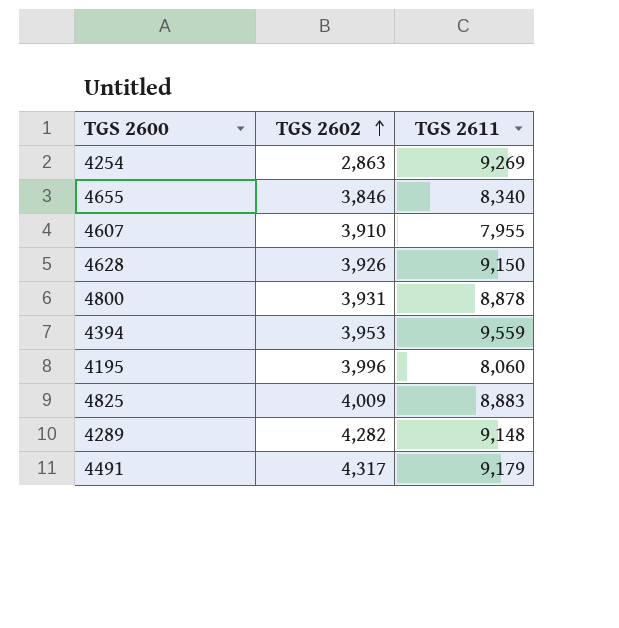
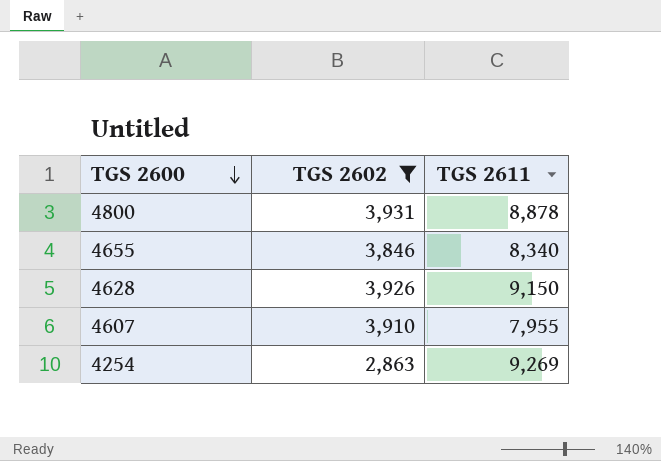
filter: none -> TGS 2602 <= 3,931
row order: TGS 2602 ascending -> TGS 2600 descending

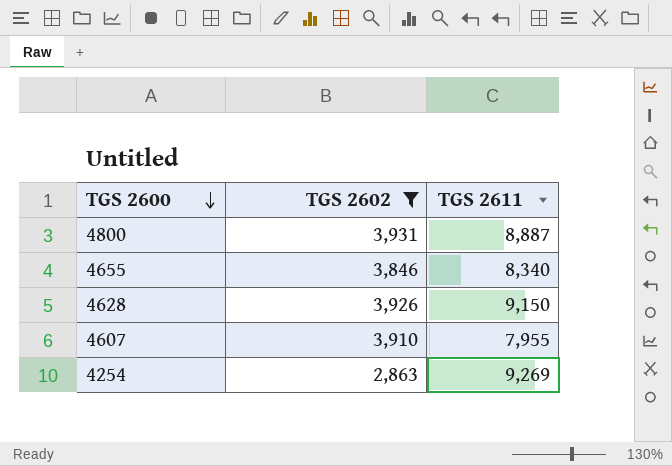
4800 | TGS 2611: 8,878 -> 8,887

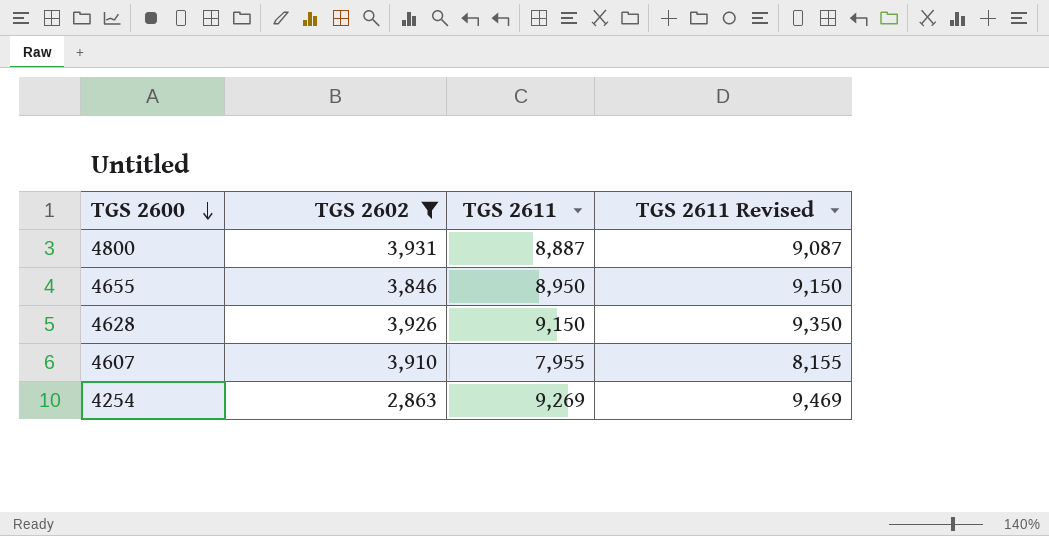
column TGS 2611 Revised | formula: none -> [TGS 2611] + 200
4655 | TGS 2611: 8,340 -> 8,950

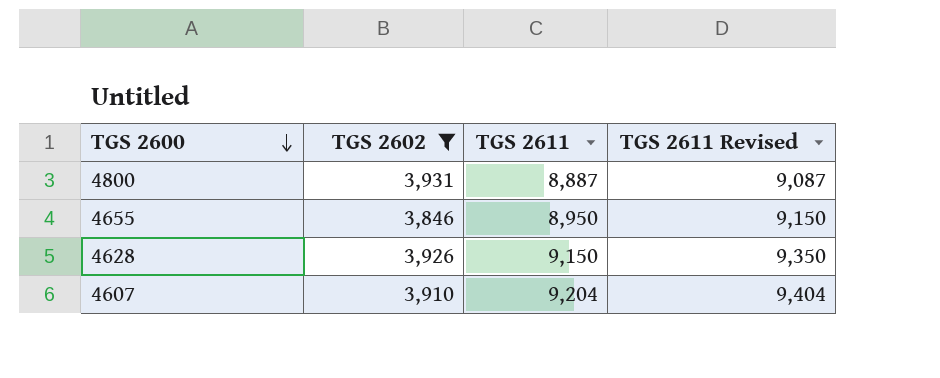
row 4254: 2,863 | 9,269 | 9,469 -> none
4607 | TGS 2611: 7,955 -> 9,204
4607 | TGS 2611 Revised: 8,155 -> 9,404

